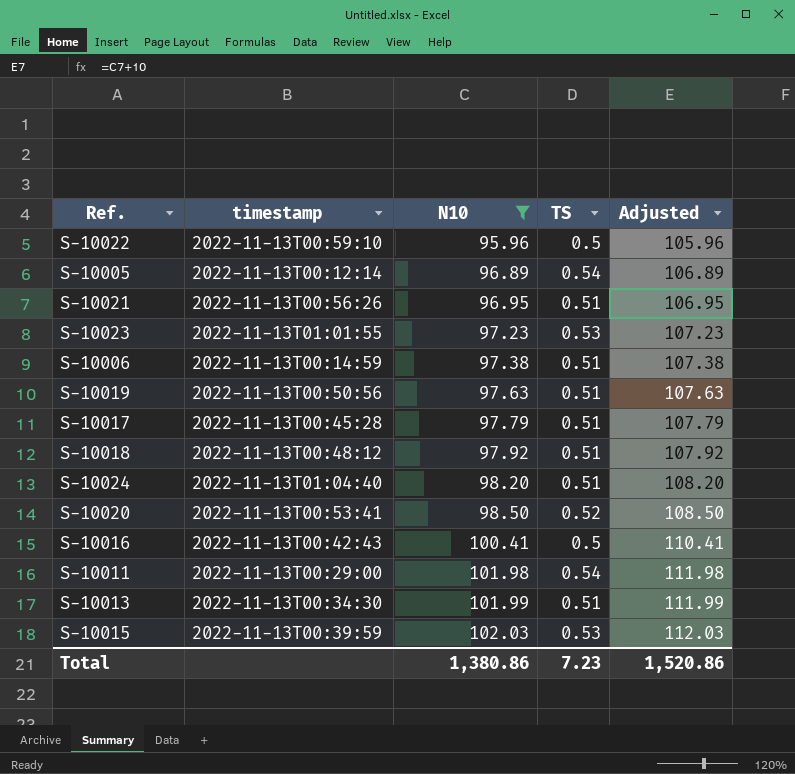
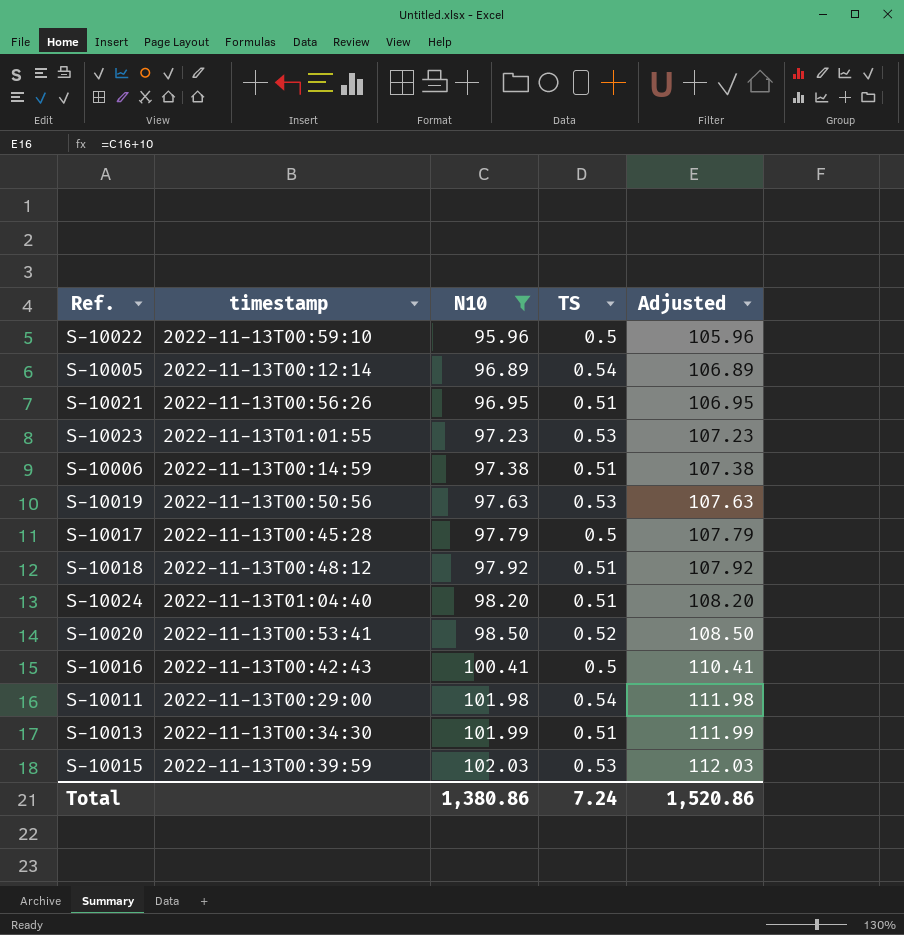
S-10019 | TS: 0.51 -> 0.53
S-10017 | TS: 0.51 -> 0.5
Total | TS: 7.23 -> 7.24

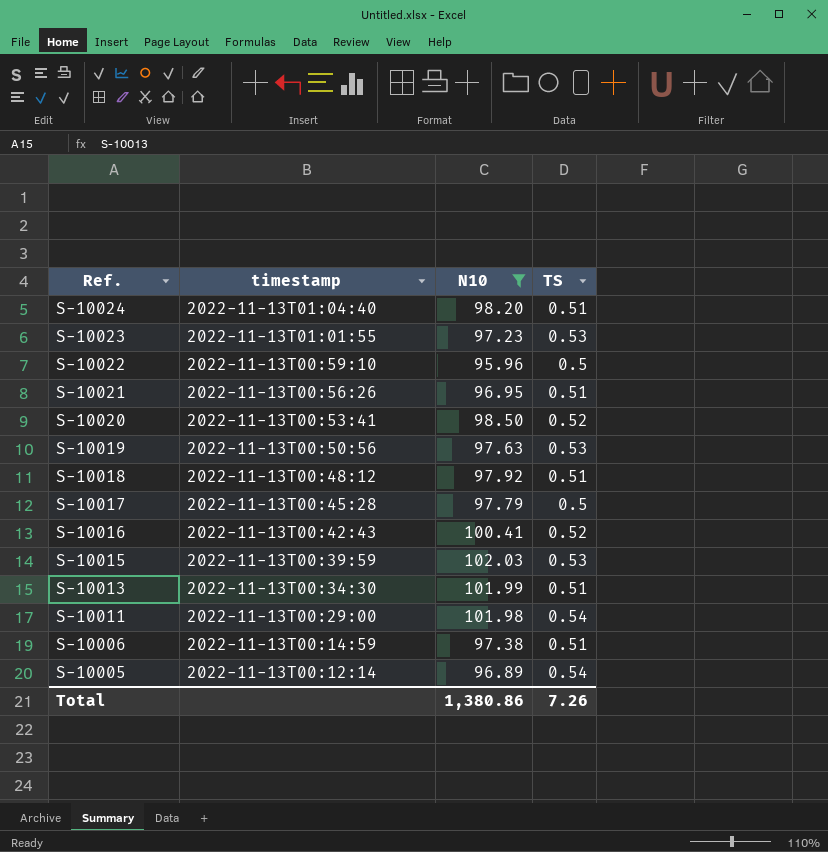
row order: N10 ascending -> Ref. descending
column Adjusted | formula: [N10] + 10 -> none
S-10016 | TS: 0.5 -> 0.52
Total | TS: 7.24 -> 7.26

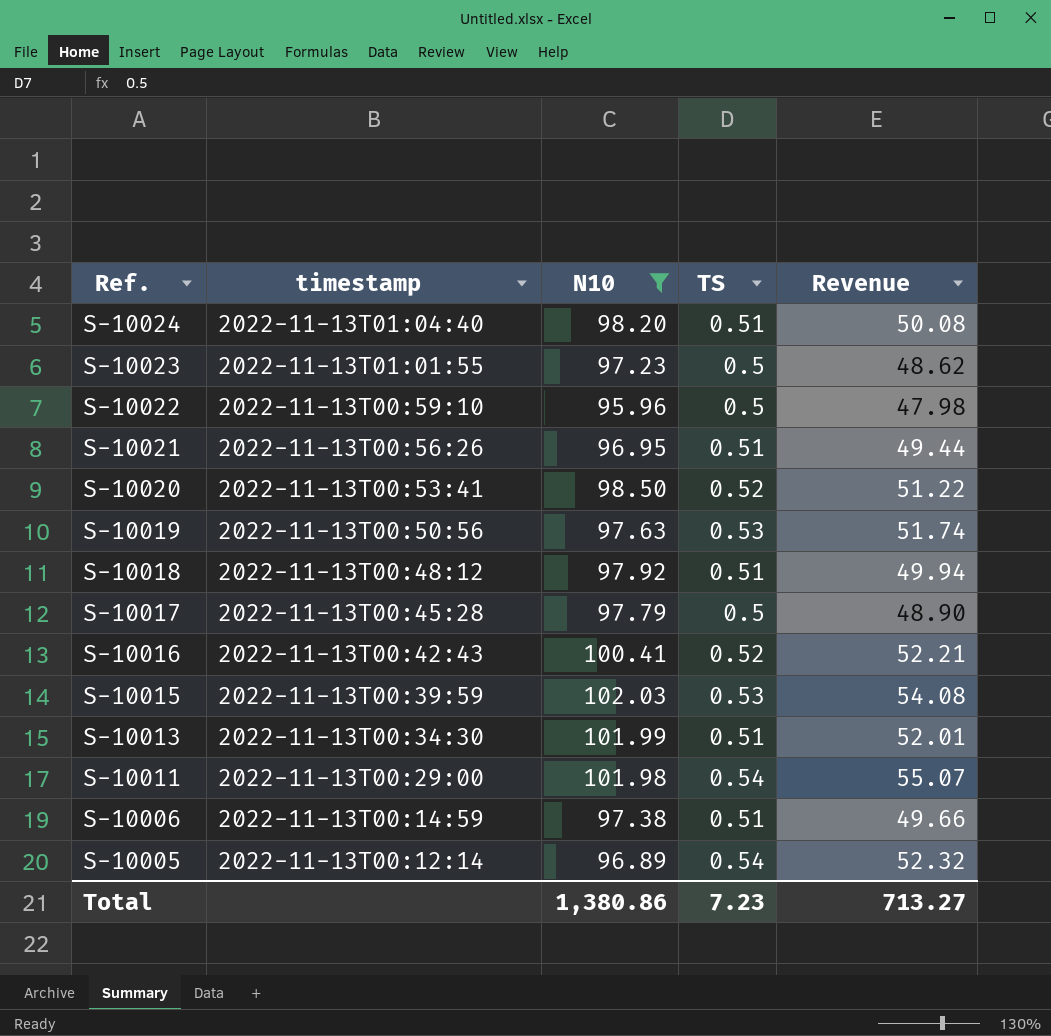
column Revenue | formula: none -> [N10] * [TS]
S-10023 | TS: 0.53 -> 0.5
Total | TS: 7.26 -> 7.23

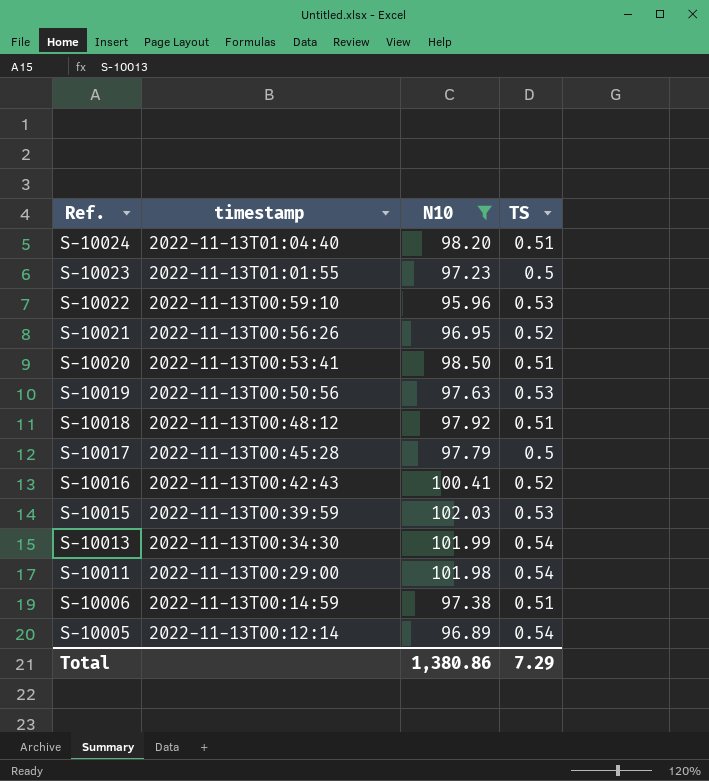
column Revenue | formula: [N10] * [TS] -> none
S-10022 | TS: 0.5 -> 0.53
S-10021 | TS: 0.51 -> 0.52
S-10020 | TS: 0.52 -> 0.51
S-10013 | TS: 0.51 -> 0.54
Total | TS: 7.23 -> 7.29

